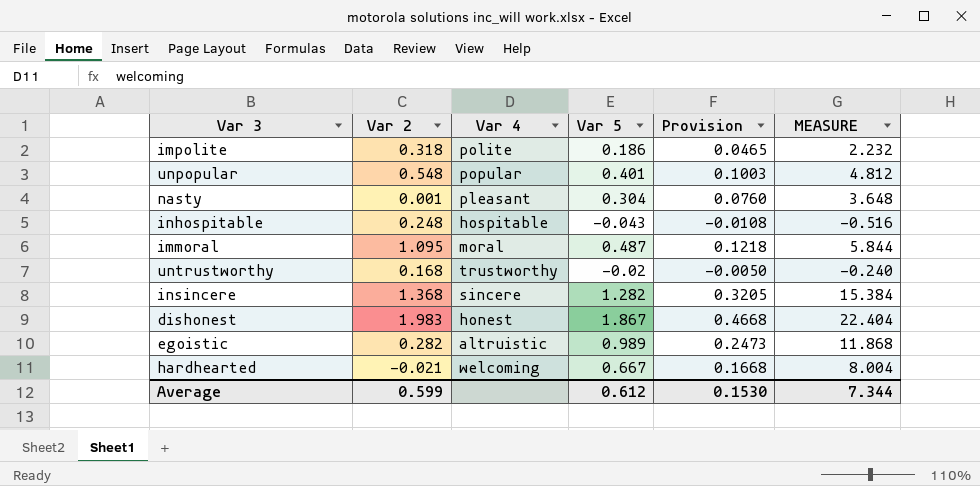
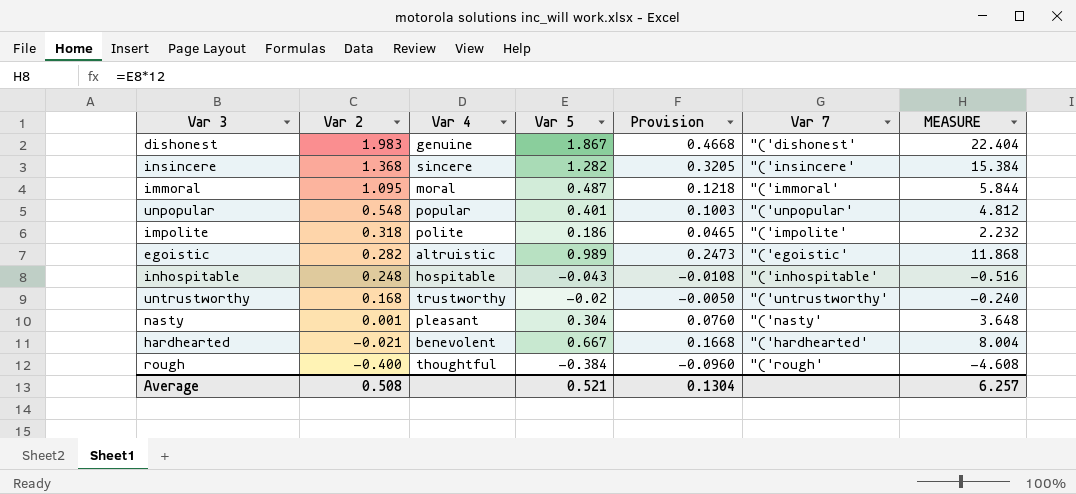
row order: none -> Var 2 descending
column Var 7 | position: none -> 6
dishonest | Var 4: honest -> genuine
hardhearted | Var 4: welcoming -> benevolent
row rough: none -> -0.400 | thoughtful | -0.384 | -0.0960 | "('rough' | -4.608
Average | Var 2: 0.599 -> 0.508
Average | Var 5: 0.612 -> 0.521
Average | Provision: 0.1530 -> 0.1304
Average | MEASURE: 7.344 -> 6.257

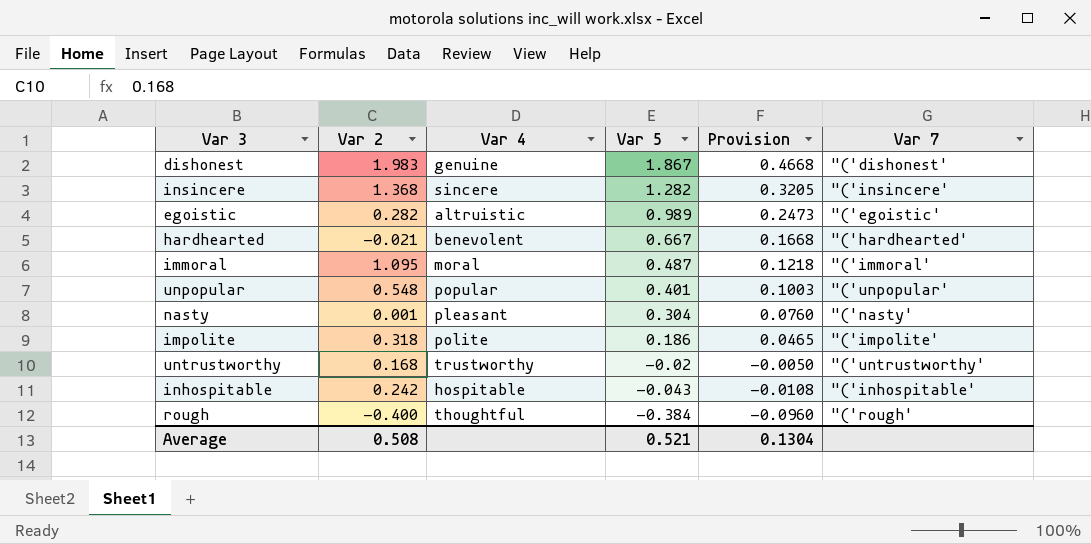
row order: Var 2 descending -> Var 5 descending
column MEASURE | formula: [Var 5] * 12 -> none
inhospitable | Var 2: 0.248 -> 0.242

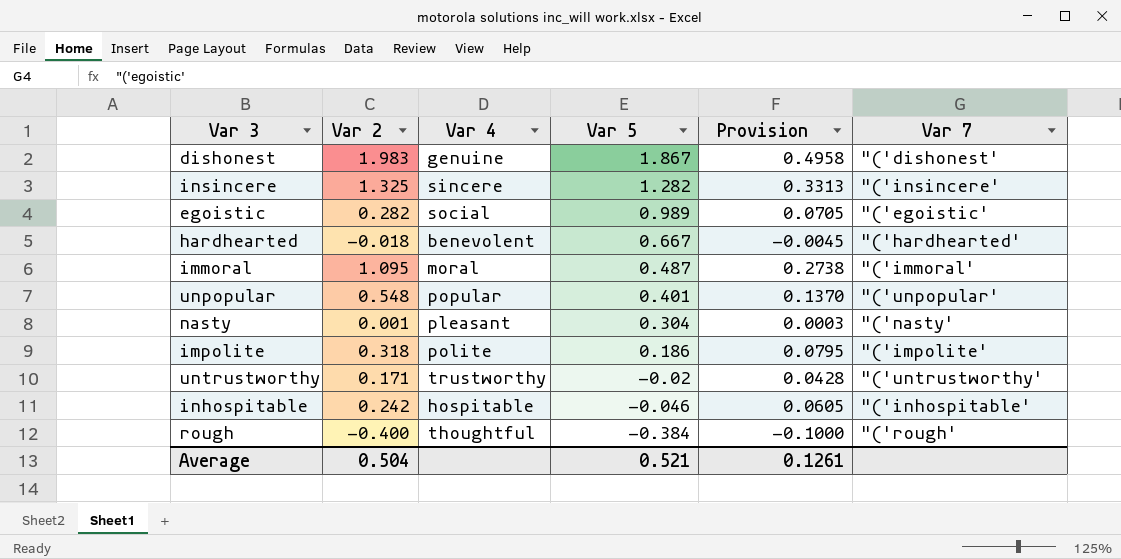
column Provision | formula: [Var 5] * 0.25 -> [Var 2] * 0.25
insincere | Var 2: 1.368 -> 1.325
egoistic | Var 4: altruistic -> social
hardhearted | Var 2: -0.021 -> -0.018
untrustworthy | Var 2: 0.168 -> 0.171
inhospitable | Var 5: -0.043 -> -0.046
Average | Var 2: 0.508 -> 0.504
Average | Provision: 0.1304 -> 0.1261

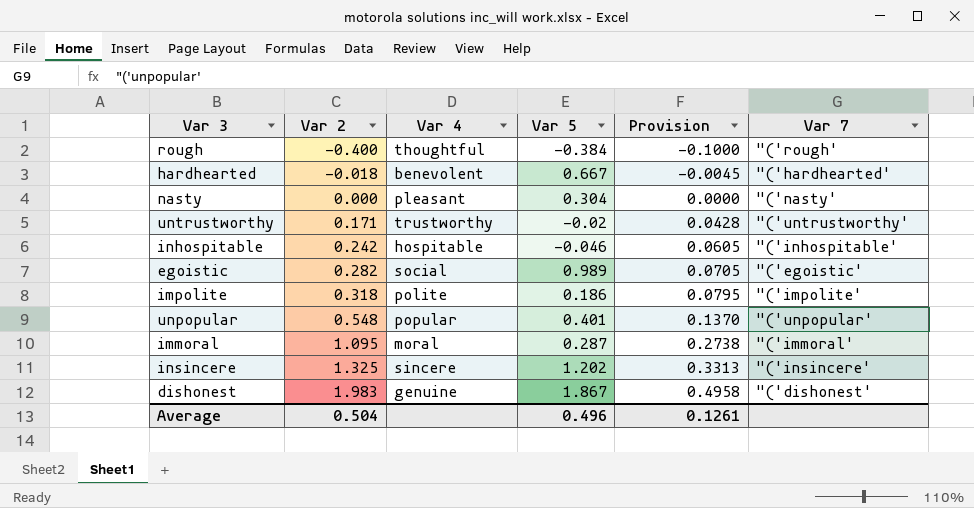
row order: Var 5 descending -> Var 2 ascending
nasty | Var 2: 0.001 -> 0.000
nasty | Provision: 0.0003 -> 0.0000
immoral | Var 5: 0.487 -> 0.287
insincere | Var 5: 1.282 -> 1.202
Average | Var 5: 0.521 -> 0.496

